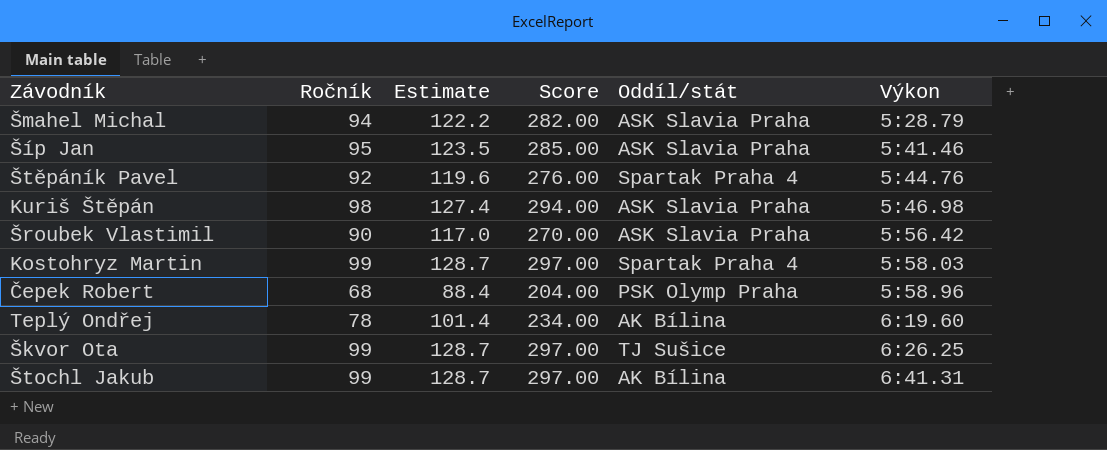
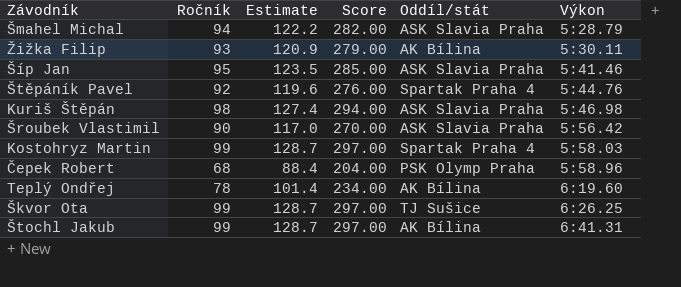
row Žižka Filip: none -> 93 | 120.9 | 279.00 | AK Bílina | 5:30.11

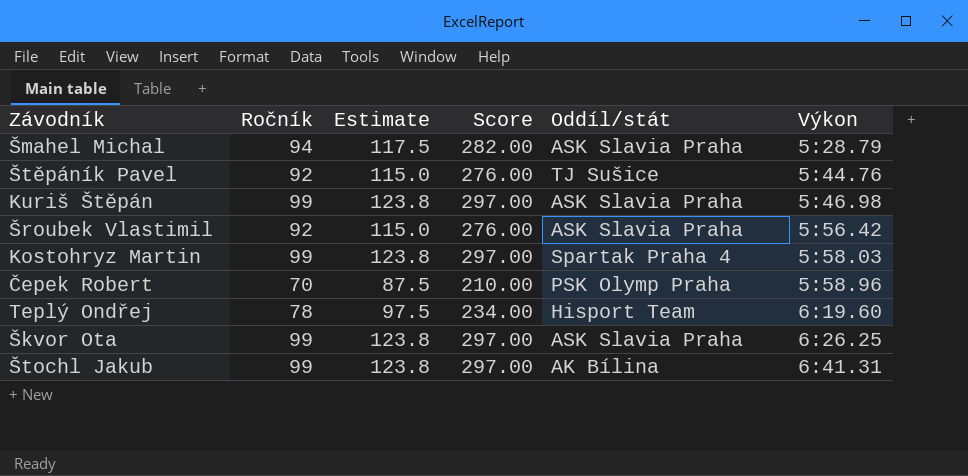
column Estimate | formula: [Ročník] * 1.3 -> [Ročník] * 1.25
row Žižka Filip: 93 | 120.9 | 279.00 | AK Bílina | 5:30.11 -> none
row Šíp Jan: 95 | 123.5 | 285.00 | ASK Slavia Praha | 5:41.46 -> none
Štěpáník Pavel | Oddíl/stát: Spartak Praha 4 -> TJ Sušice
Kuriš Štěpán | Ročník: 98 -> 99
Kuriš Štěpán | Score: 294.00 -> 297.00
Šroubek Vlastimil | Ročník: 90 -> 92
Šroubek Vlastimil | Score: 270.00 -> 276.00
Čepek Robert | Ročník: 68 -> 70
Čepek Robert | Score: 204.00 -> 210.00
Teplý Ondřej | Oddíl/stát: AK Bílina -> Hisport Team
Škvor Ota | Oddíl/stát: TJ Sušice -> ASK Slavia Praha

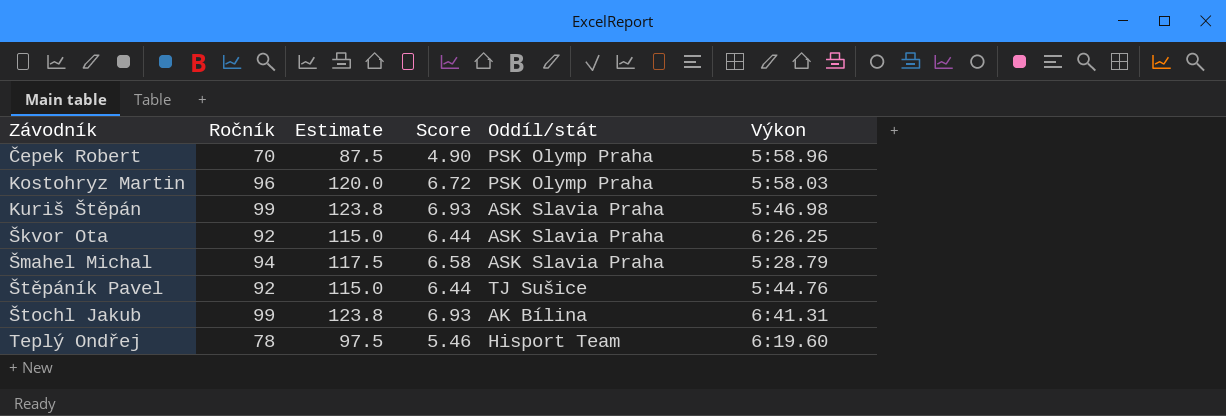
row order: Výkon ascending -> Závodník ascending
column Score | formula: [Ročník] * 3 -> [Ročník] * 0.07
row Šroubek Vlastimil: 92 | 115.0 | 276.00 | ASK Slavia Praha | 5:56.42 -> none
Kostohryz Martin | Ročník: 99 -> 96
Kostohryz Martin | Estimate: 123.8 -> 120.0
Kostohryz Martin | Oddíl/stát: Spartak Praha 4 -> PSK Olymp Praha
Škvor Ota | Ročník: 99 -> 92
Škvor Ota | Estimate: 123.8 -> 115.0

